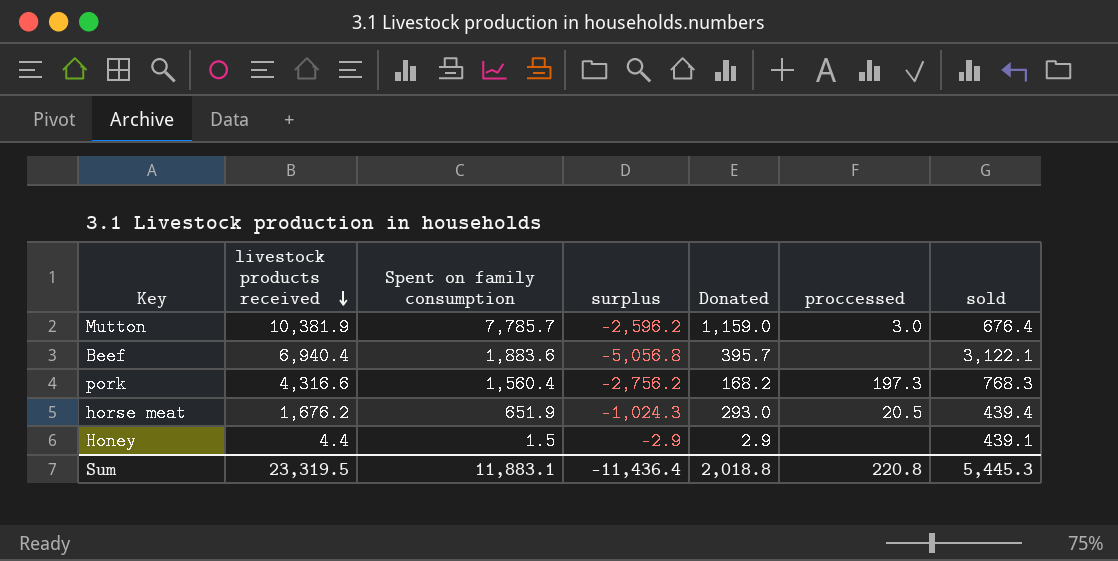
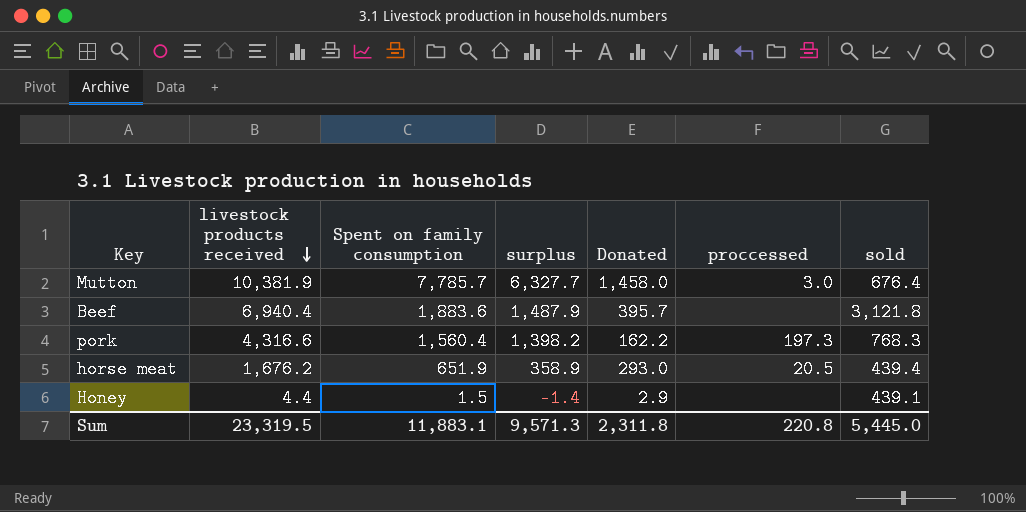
column surplus | formula: [Spent on family consumption] - [livestock products received] -> [Spent on family consumption] - [Donated]
Mutton | Donated: 1,159.0 -> 1,458.0
Beef | sold: 3,122.1 -> 3,121.8
pork | Donated: 168.2 -> 162.2
Sum | surplus: -11,436.4 -> 9,571.3
Sum | Donated: 2,018.8 -> 2,311.8
Sum | sold: 5,445.3 -> 5,445.0

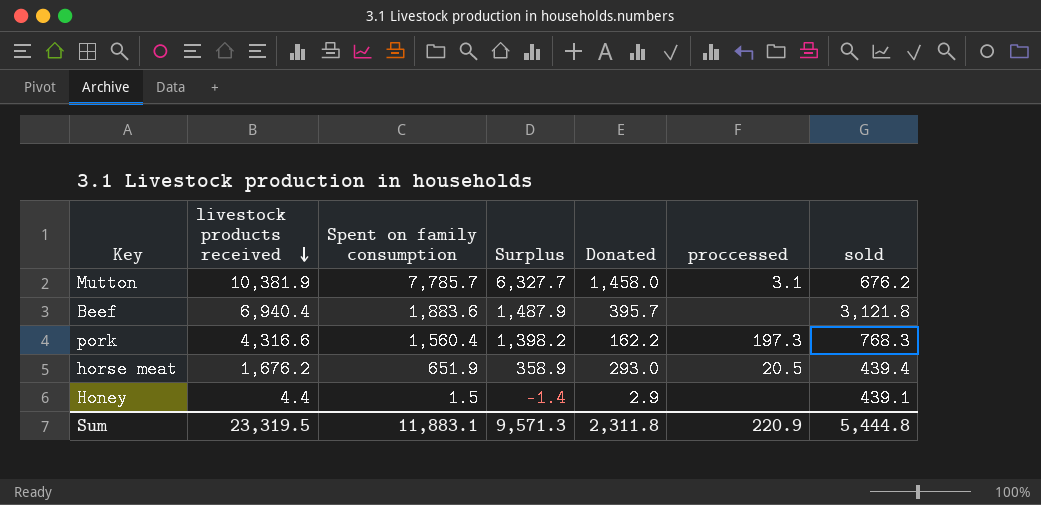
column name: surplus -> Surplus
Mutton | proccessed: 3.0 -> 3.1
Mutton | sold: 676.4 -> 676.2
Sum | proccessed: 220.8 -> 220.9
Sum | sold: 5,445.0 -> 5,444.8

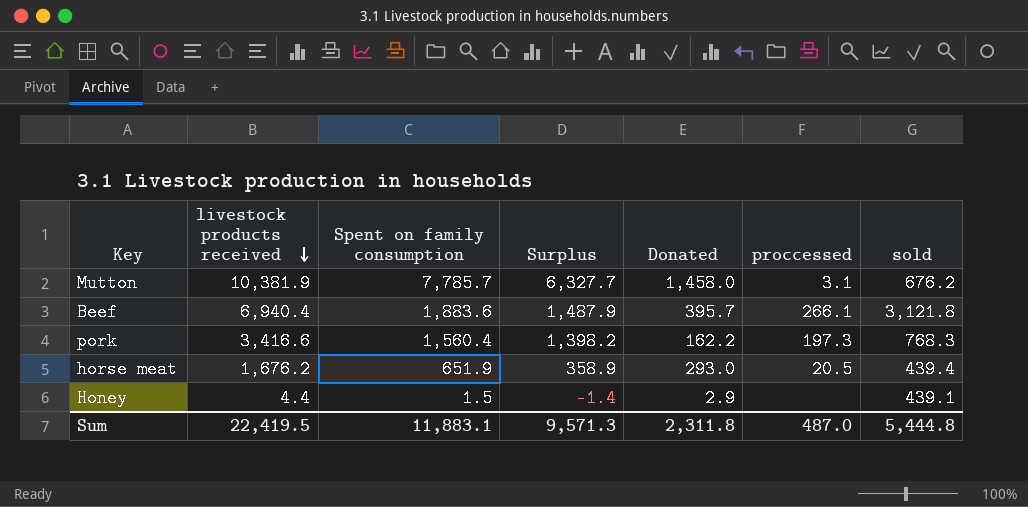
Beef | proccessed: none -> 266.1
pork | livestock products received: 4,316.6 -> 3,416.6
Sum | livestock products received: 23,319.5 -> 22,419.5
Sum | proccessed: 220.9 -> 487.0

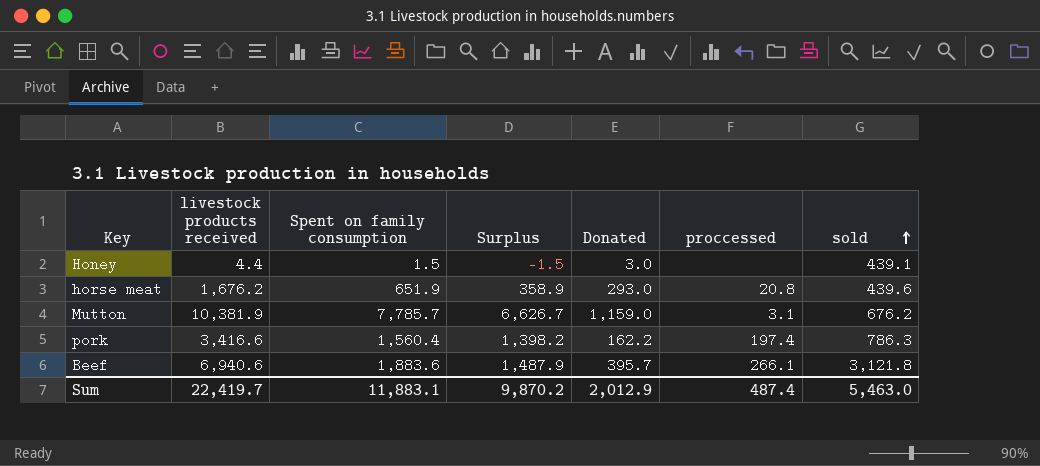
row order: livestock products received descending -> sold ascending
Honey | Surplus: -1.4 -> -1.5
Honey | Donated: 2.9 -> 3.0
horse meat | proccessed: 20.5 -> 20.8
horse meat | sold: 439.4 -> 439.6
Mutton | Surplus: 6,327.7 -> 6,626.7
Mutton | Donated: 1,458.0 -> 1,159.0
pork | proccessed: 197.3 -> 197.4
pork | sold: 768.3 -> 786.3
Beef | livestock products received: 6,940.4 -> 6,940.6
Sum | livestock products received: 22,419.5 -> 22,419.7
Sum | Surplus: 9,571.3 -> 9,870.2
Sum | Donated: 2,311.8 -> 2,012.9
Sum | proccessed: 487.0 -> 487.4
Sum | sold: 5,444.8 -> 5,463.0

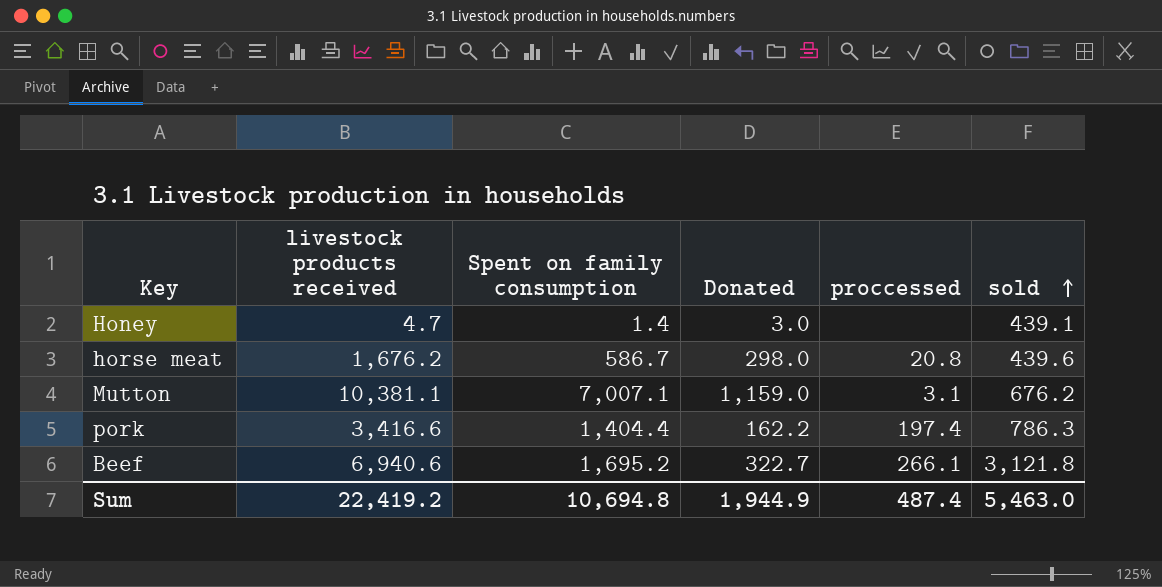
column Surplus | formula: [Spent on family consumption] - [Donated] -> none
Honey | livestock products received: 4.4 -> 4.7
Honey | Spent on family consumption: 1.5 -> 1.4
horse meat | Spent on family consumption: 651.9 -> 586.7
horse meat | Donated: 293.0 -> 298.0
Mutton | livestock products received: 10,381.9 -> 10,381.1
Mutton | Spent on family consumption: 7,785.7 -> 7,007.1
pork | Spent on family consumption: 1,560.4 -> 1,404.4
Beef | Spent on family consumption: 1,883.6 -> 1,695.2
Beef | Donated: 395.7 -> 322.7
Sum | livestock products received: 22,419.7 -> 22,419.2
Sum | Spent on family consumption: 11,883.1 -> 10,694.8
Sum | Donated: 2,012.9 -> 1,944.9

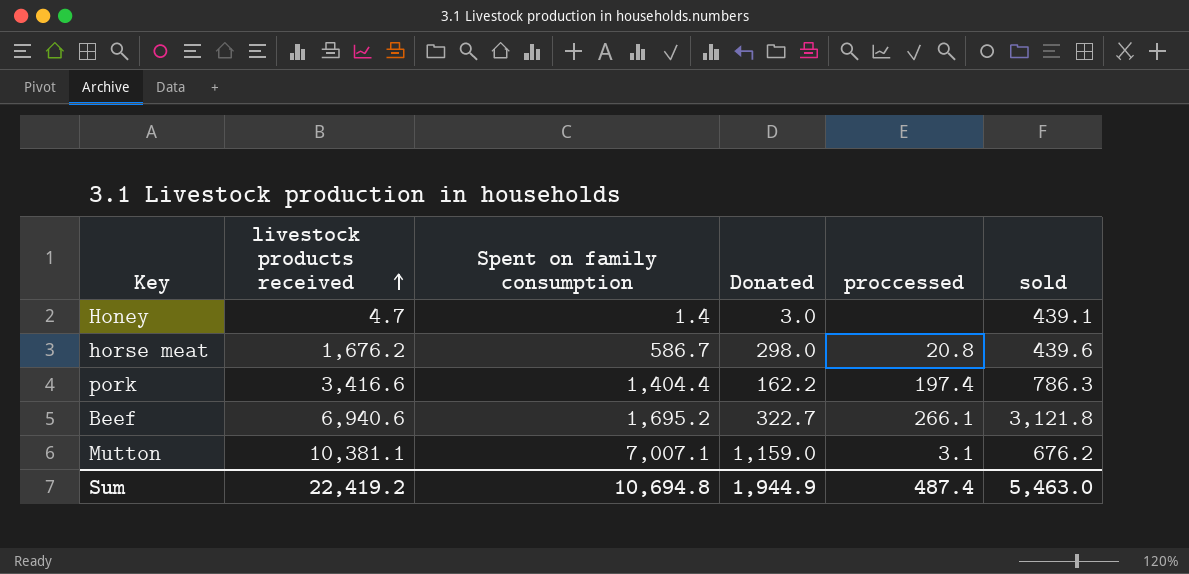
row order: sold ascending -> livestock products received ascending

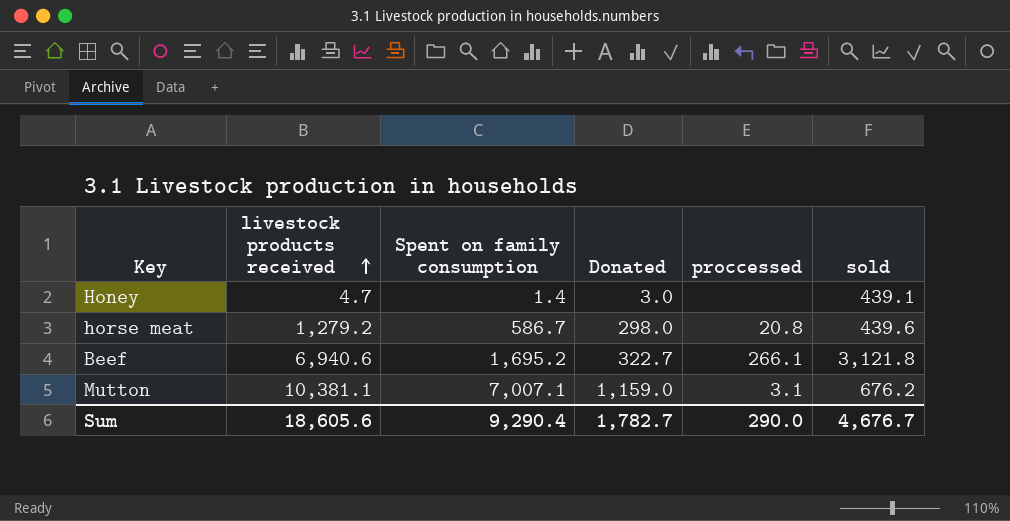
row pork: 3,416.6 | 1,404.4 | 162.2 | 197.4 | 786.3 -> none
horse meat | livestock products received: 1,676.2 -> 1,279.2
Sum | livestock products received: 22,419.2 -> 18,605.6
Sum | Spent on family consumption: 10,694.8 -> 9,290.4
Sum | Donated: 1,944.9 -> 1,782.7
Sum | proccessed: 487.4 -> 290.0
Sum | sold: 5,463.0 -> 4,676.7

